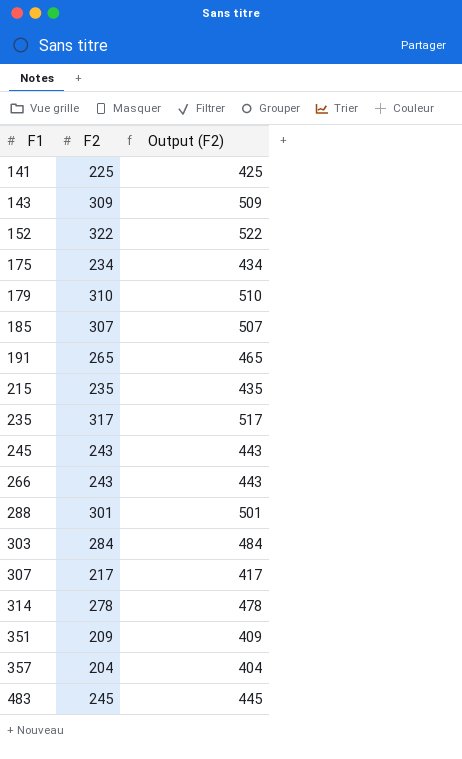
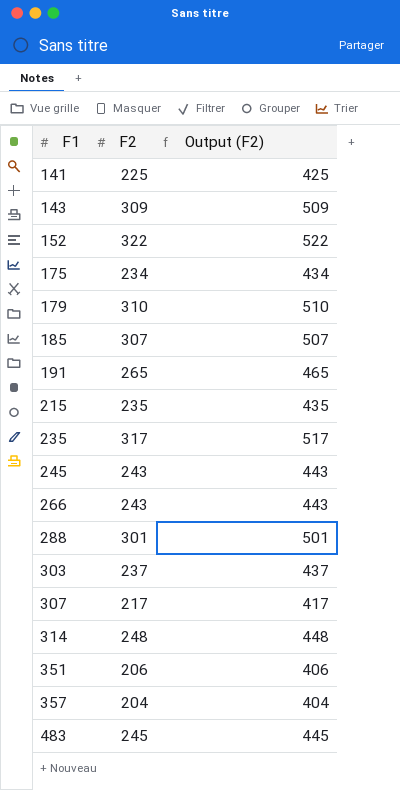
303 | F2: 284 -> 237
303 | Output (F2): 484 -> 437
314 | F2: 278 -> 248
314 | Output (F2): 478 -> 448
351 | F2: 209 -> 206
351 | Output (F2): 409 -> 406

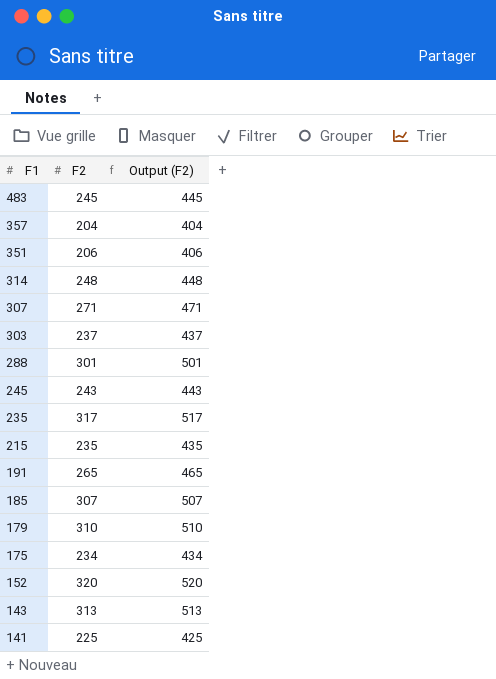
row order: F1 ascending -> F1 descending
row 266: 243 | 443 -> none
307 | F2: 217 -> 271
307 | Output (F2): 417 -> 471
152 | F2: 322 -> 320
152 | Output (F2): 522 -> 520
143 | F2: 309 -> 313
143 | Output (F2): 509 -> 513

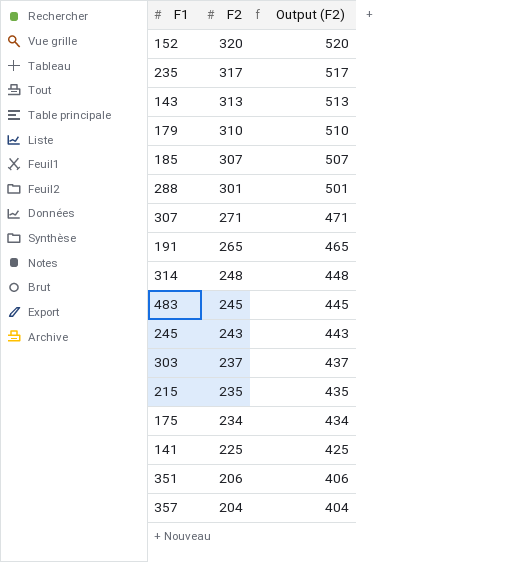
row order: F1 descending -> F2 descending

